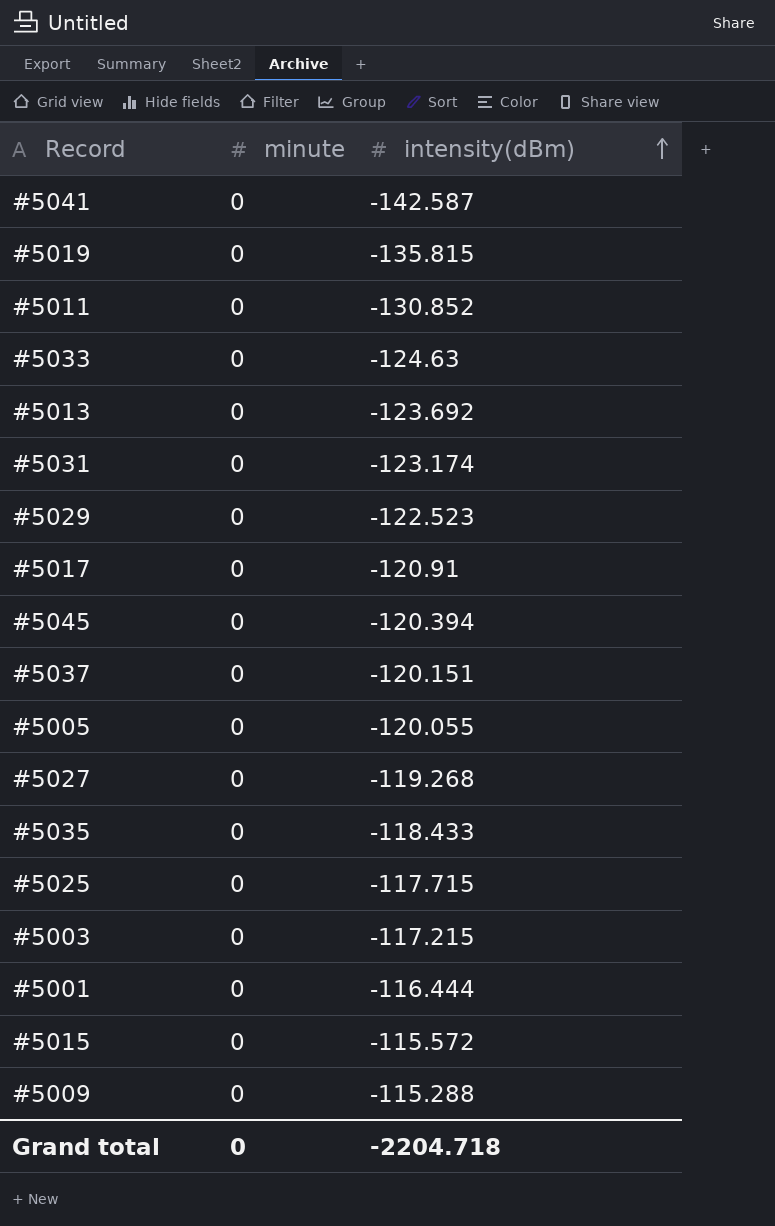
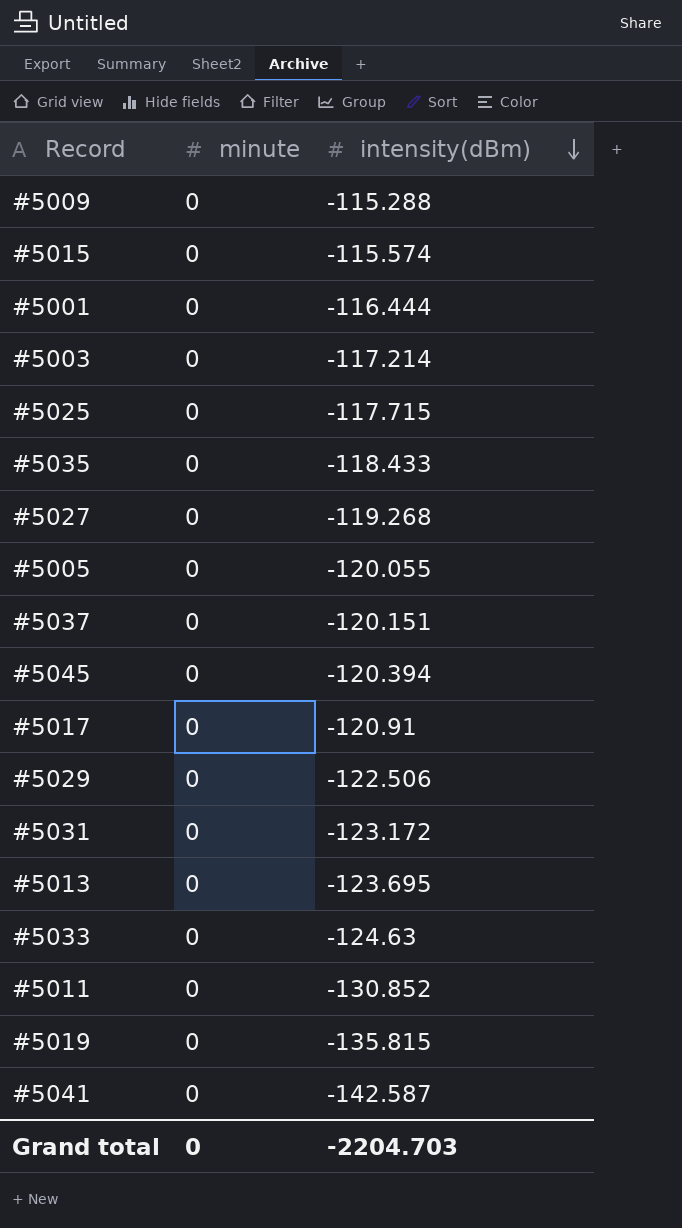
row order: intensity(dBm) ascending -> intensity(dBm) descending
#5015 | intensity(dBm): -115.572 -> -115.574
#5003 | intensity(dBm): -117.215 -> -117.214
#5029 | intensity(dBm): -122.523 -> -122.506
#5031 | intensity(dBm): -123.174 -> -123.172
#5013 | intensity(dBm): -123.692 -> -123.695
Grand total | intensity(dBm): -2204.718 -> -2204.703

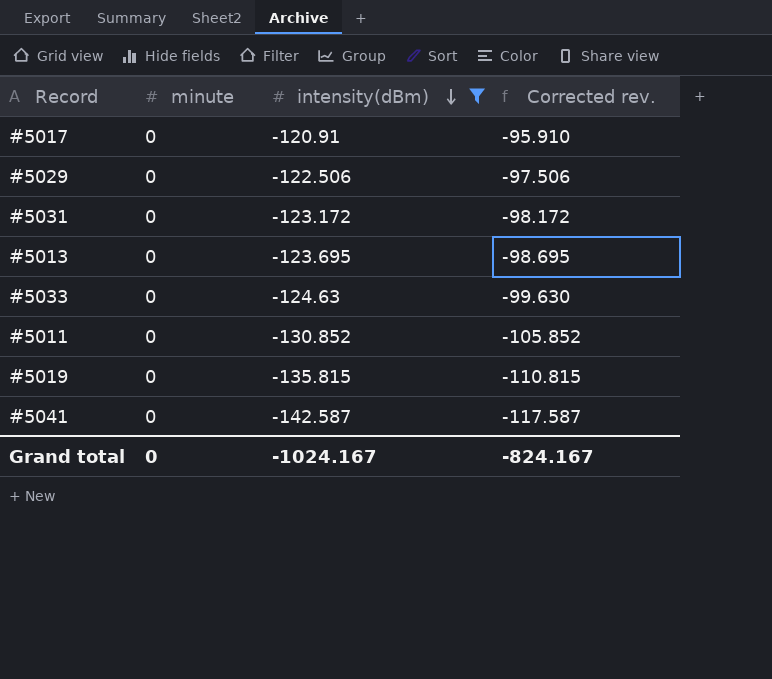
filter: none -> intensity(dBm) <= -120.91
column Corrected rev. | formula: none -> [intensity(dBm)] + 25
Grand total | intensity(dBm): -2204.703 -> -1024.167

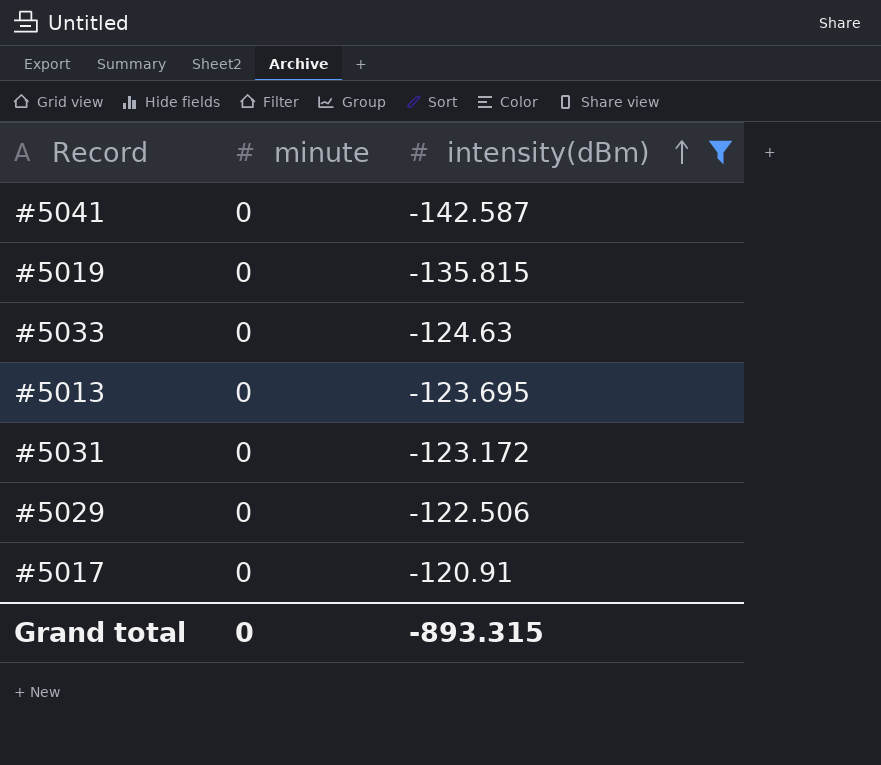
row order: intensity(dBm) descending -> intensity(dBm) ascending
column Corrected rev. | formula: [intensity(dBm)] + 25 -> none
row #5011: 0 | -130.852 | -105.852 -> none
Grand total | intensity(dBm): -1024.167 -> -893.315

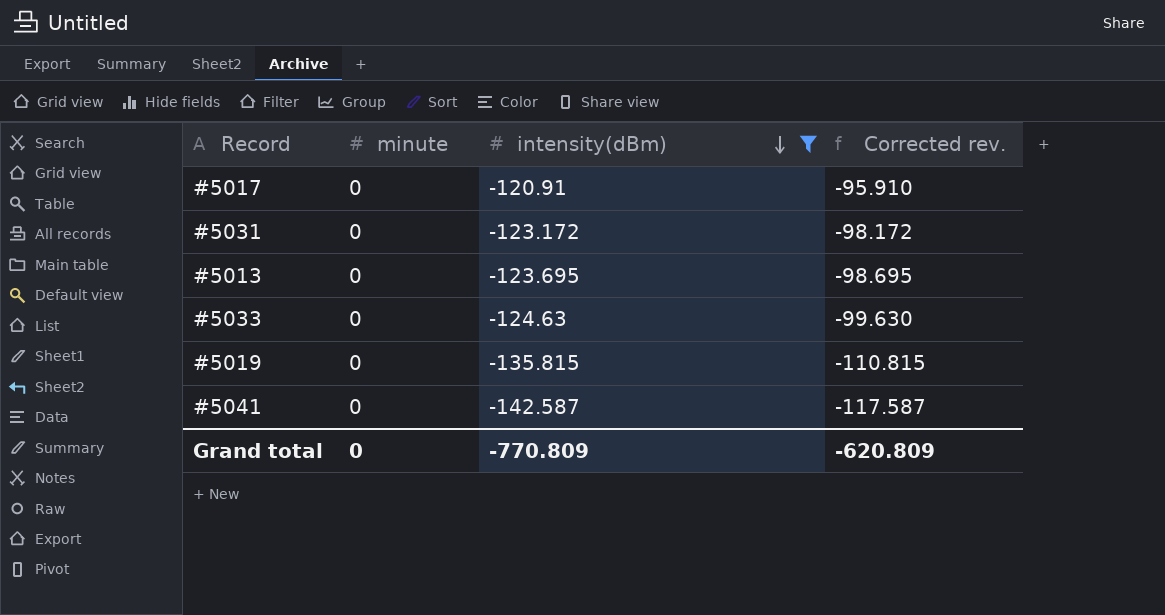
row order: intensity(dBm) ascending -> intensity(dBm) descending
column Corrected rev. | formula: none -> [intensity(dBm)] + 25
row #5029: 0 | -122.506 -> none
Grand total | intensity(dBm): -893.315 -> -770.809

